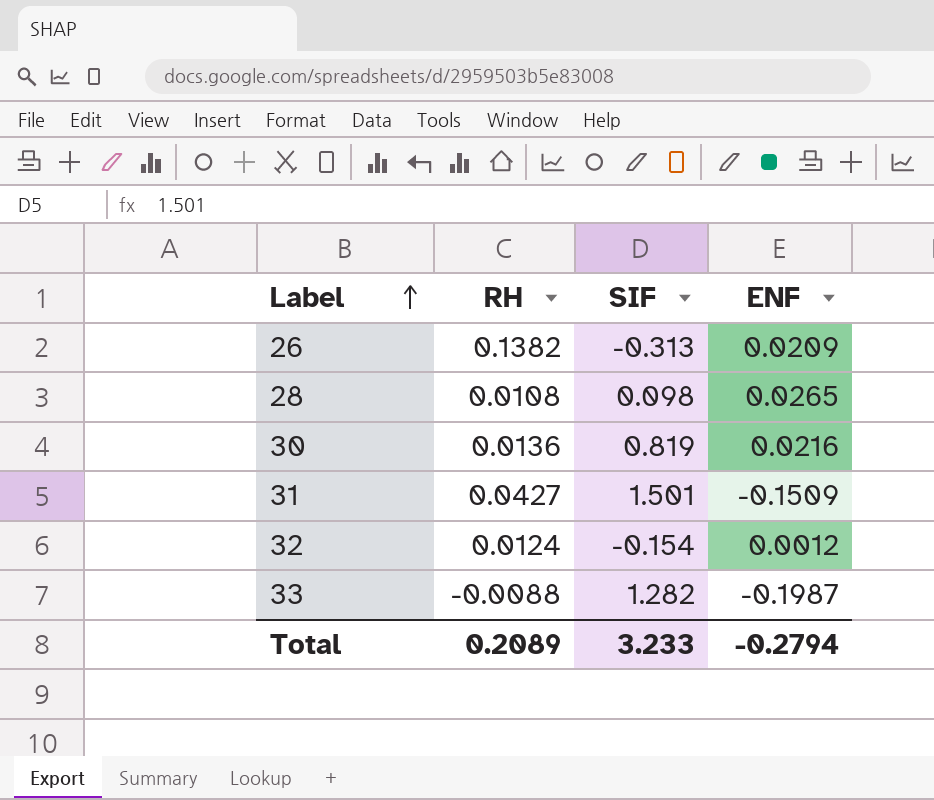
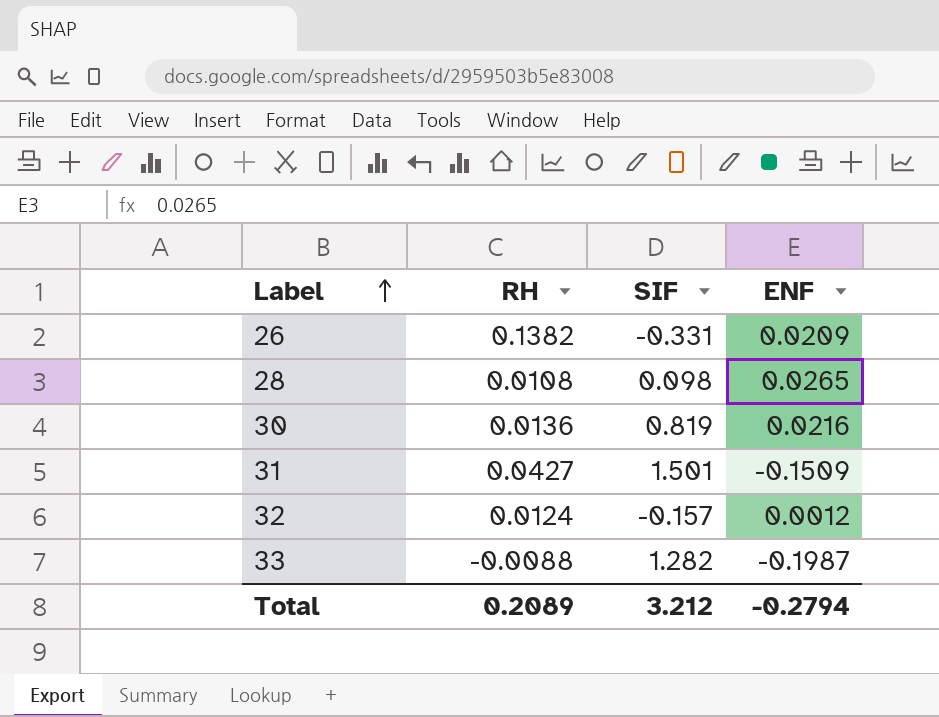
26 | SIF: -0.313 -> -0.331
32 | SIF: -0.154 -> -0.157
Total | SIF: 3.233 -> 3.212

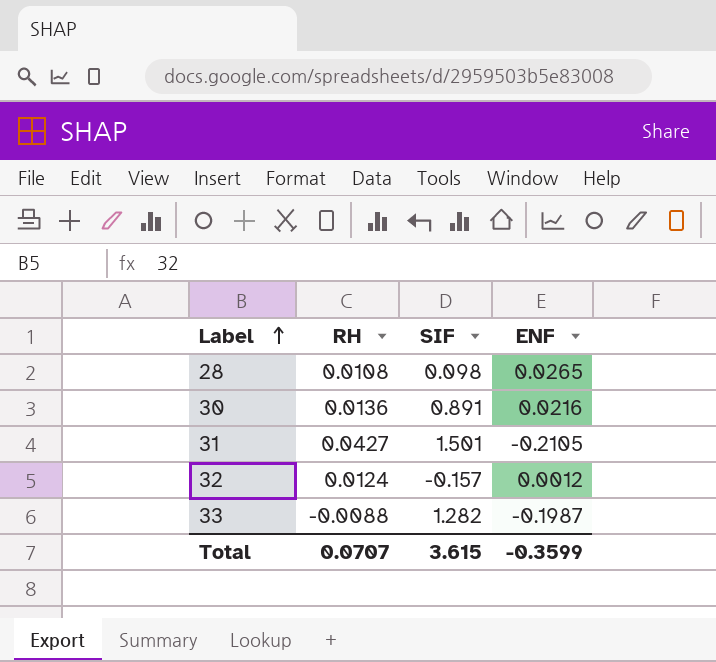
row 26: 0.1382 | -0.331 | 0.0209 -> none
30 | SIF: 0.819 -> 0.891
31 | ENF: -0.1509 -> -0.2105
Total | RH: 0.2089 -> 0.0707
Total | SIF: 3.212 -> 3.615
Total | ENF: -0.2794 -> -0.3599

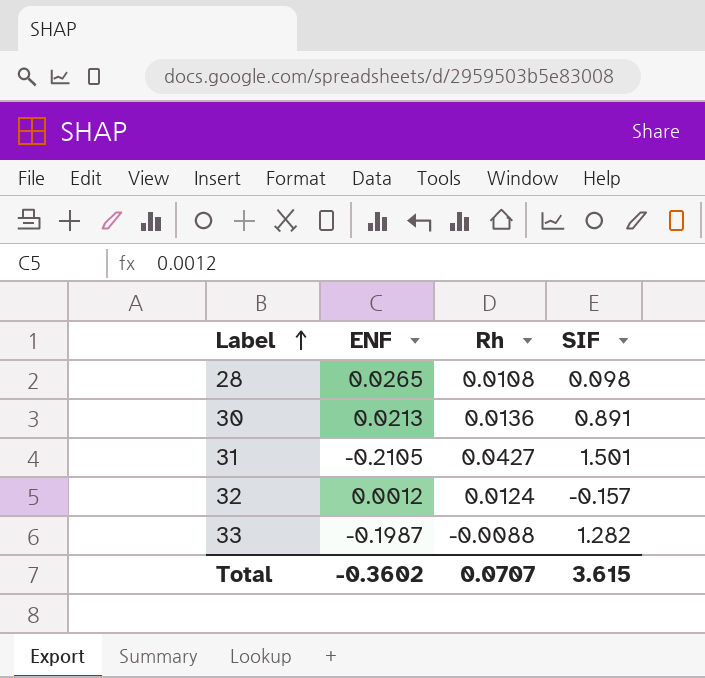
column ENF | position: 4 -> 2
column name: RH -> Rh
30 | ENF: 0.0216 -> 0.0213
Total | ENF: -0.3599 -> -0.3602

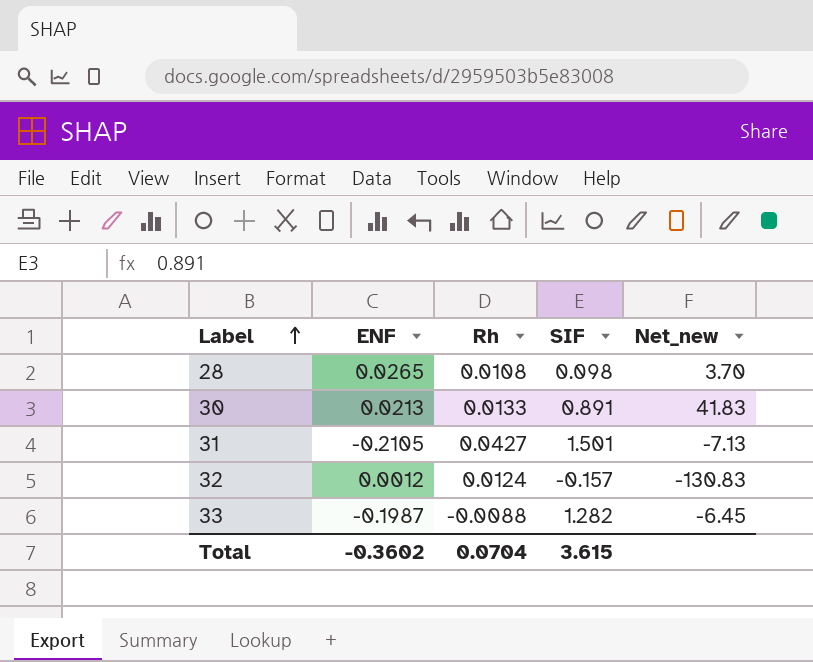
column Net_new | formula: none -> [SIF] / [ENF]
30 | Rh: 0.0136 -> 0.0133
Total | Rh: 0.0707 -> 0.0704

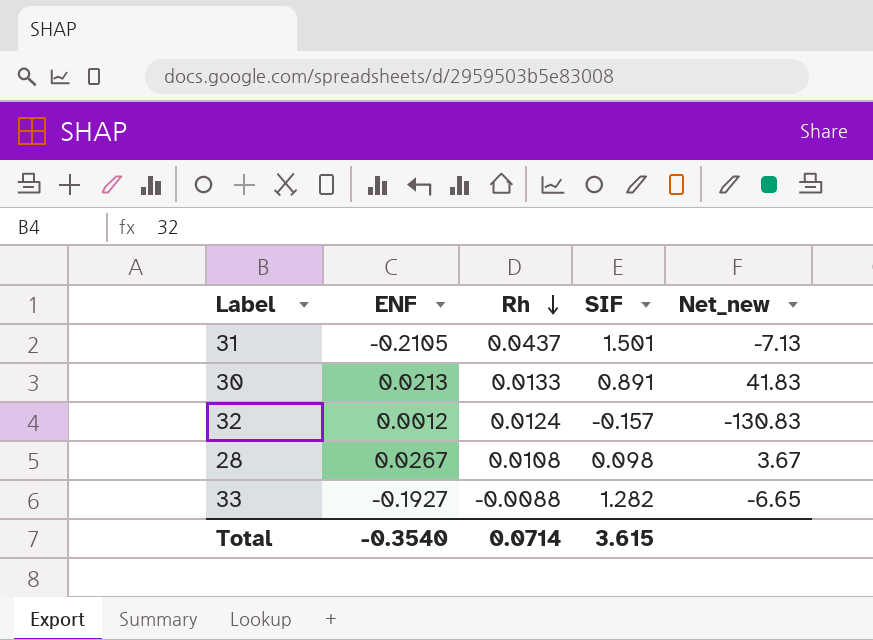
row order: Label ascending -> Rh descending
31 | Rh: 0.0427 -> 0.0437
28 | ENF: 0.0265 -> 0.0267
28 | Net_new: 3.70 -> 3.67
33 | ENF: -0.1987 -> -0.1927
33 | Net_new: -6.45 -> -6.65
Total | ENF: -0.3602 -> -0.3540
Total | Rh: 0.0704 -> 0.0714

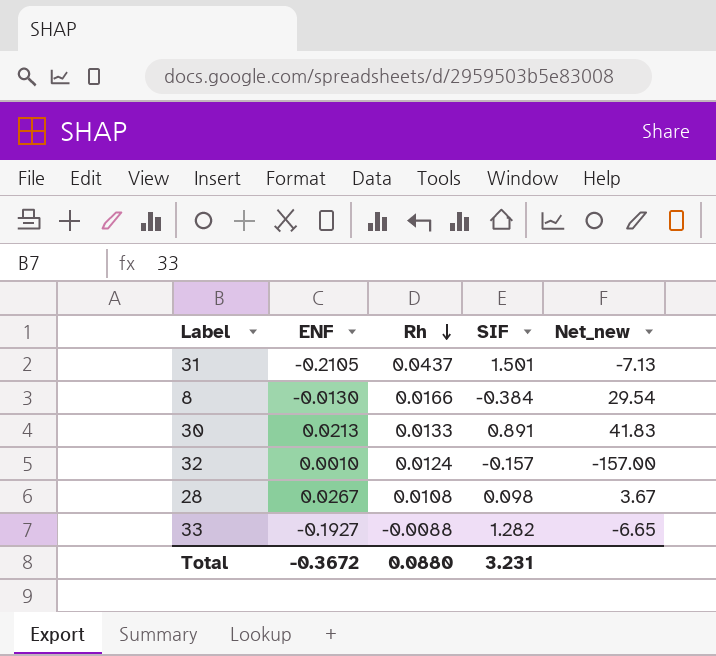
row 8: none -> -0.0130 | 0.0166 | -0.384 | 29.54
32 | ENF: 0.0012 -> 0.0010
32 | Net_new: -130.83 -> -157.00
Total | ENF: -0.3540 -> -0.3672
Total | Rh: 0.0714 -> 0.0880
Total | SIF: 3.615 -> 3.231

